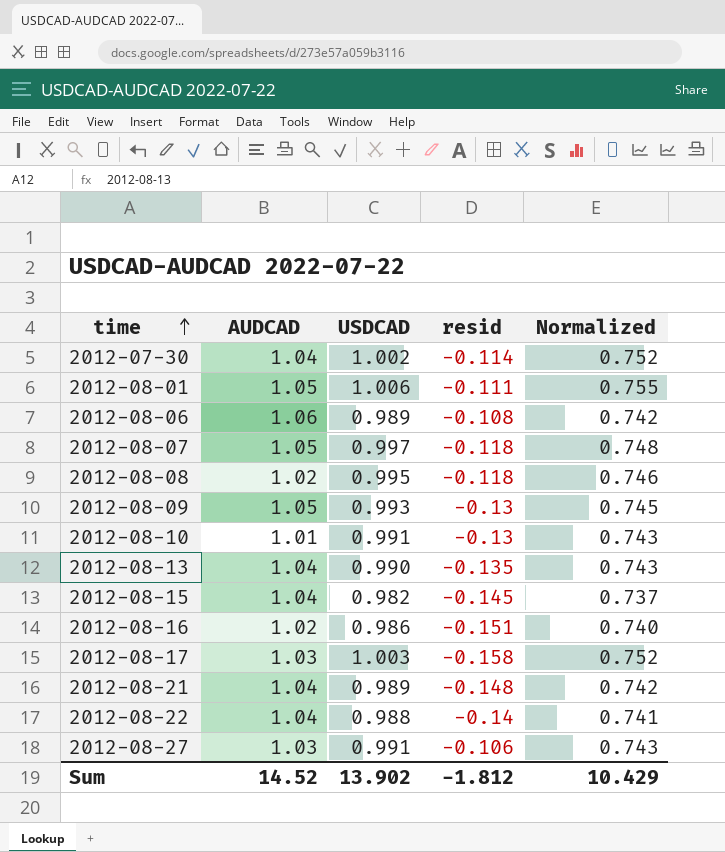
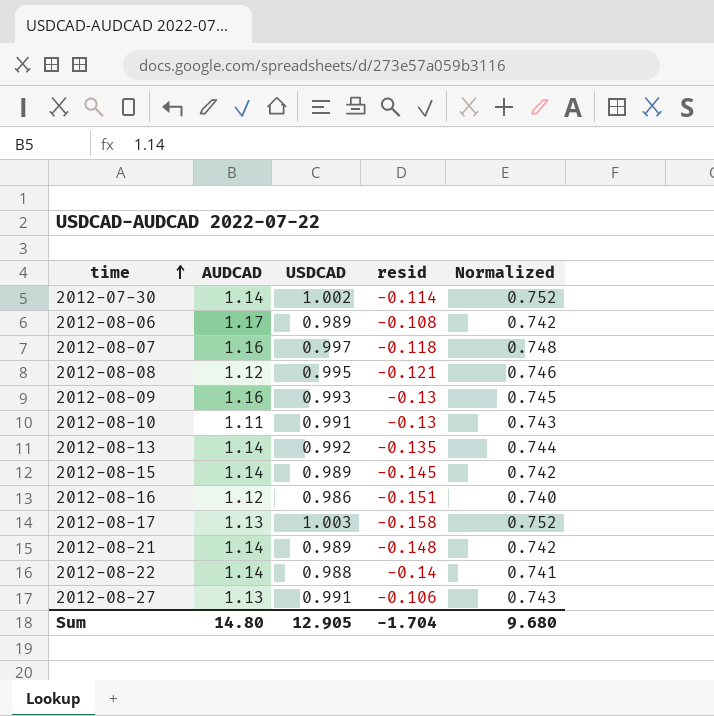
row 2012-08-01: 1.05 | 1.006 | -0.111 | 0.755 -> none
2012-07-30 | AUDCAD: 1.04 -> 1.14
2012-08-06 | AUDCAD: 1.06 -> 1.17
2012-08-07 | AUDCAD: 1.05 -> 1.16
2012-08-08 | AUDCAD: 1.02 -> 1.12
2012-08-08 | resid: -0.118 -> -0.121
2012-08-09 | AUDCAD: 1.05 -> 1.16
2012-08-10 | AUDCAD: 1.01 -> 1.11
2012-08-13 | AUDCAD: 1.04 -> 1.14
2012-08-13 | USDCAD: 0.990 -> 0.992
2012-08-13 | Normalized: 0.743 -> 0.744
2012-08-15 | AUDCAD: 1.04 -> 1.14
2012-08-15 | USDCAD: 0.982 -> 0.989
2012-08-15 | Normalized: 0.737 -> 0.742
2012-08-16 | AUDCAD: 1.02 -> 1.12
2012-08-17 | AUDCAD: 1.03 -> 1.13
2012-08-21 | AUDCAD: 1.04 -> 1.14
2012-08-22 | AUDCAD: 1.04 -> 1.14
2012-08-27 | AUDCAD: 1.03 -> 1.13
Sum | AUDCAD: 14.52 -> 14.80
Sum | USDCAD: 13.902 -> 12.905
Sum | resid: -1.812 -> -1.704
Sum | Normalized: 10.429 -> 9.680

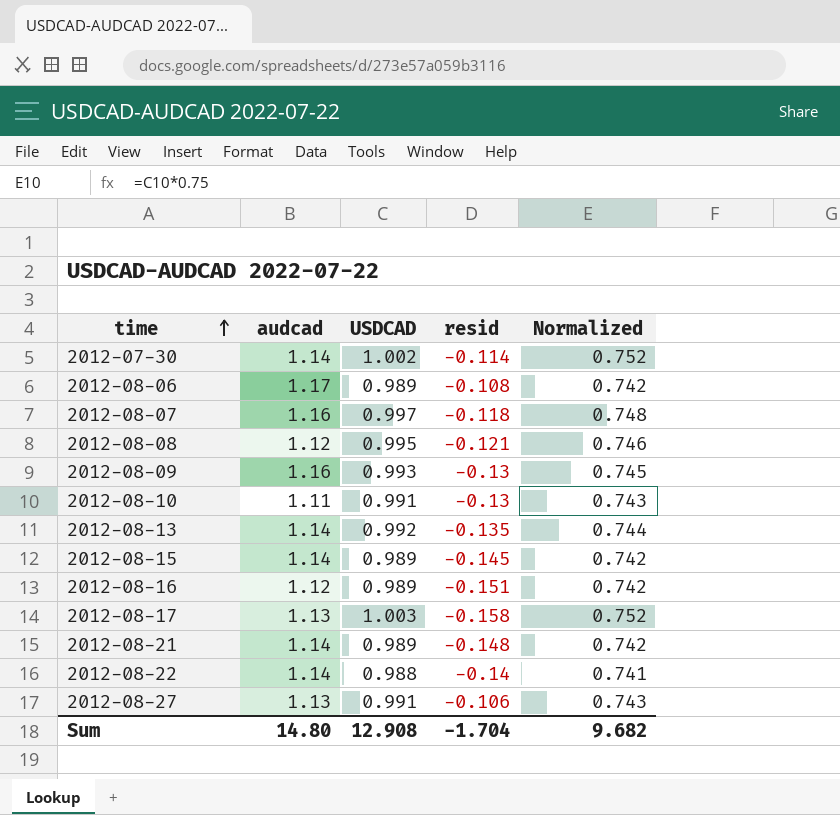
column name: AUDCAD -> audcad
2012-08-16 | USDCAD: 0.986 -> 0.989
2012-08-16 | Normalized: 0.740 -> 0.742
Sum | USDCAD: 12.905 -> 12.908
Sum | Normalized: 9.680 -> 9.682

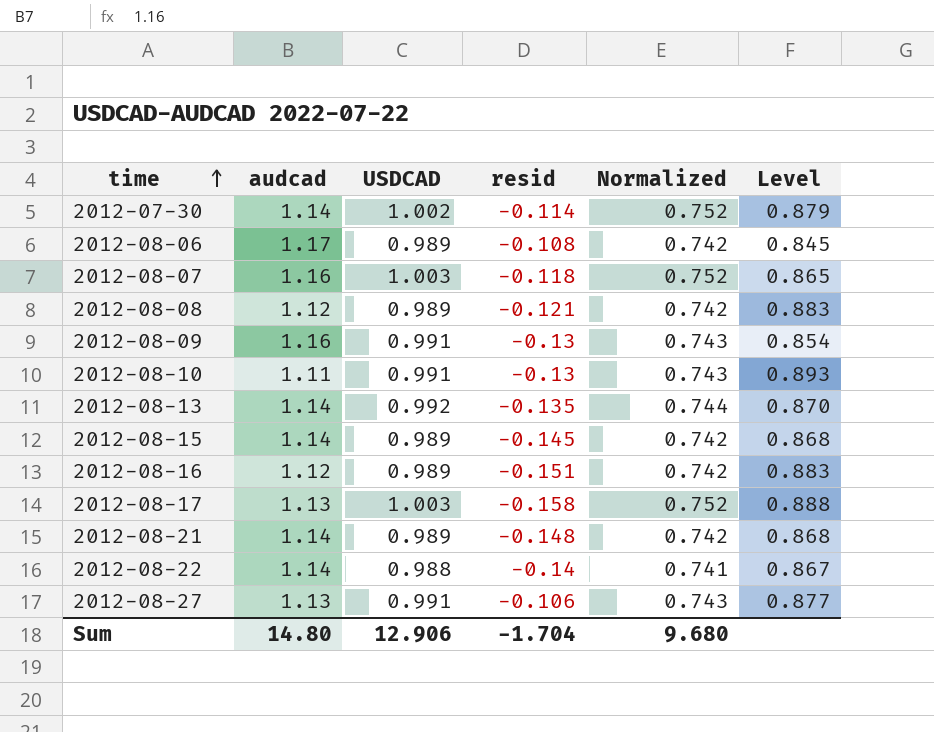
column Level | formula: none -> [USDCAD] / [audcad]
2012-08-07 | USDCAD: 0.997 -> 1.003
2012-08-07 | Normalized: 0.748 -> 0.752
2012-08-08 | USDCAD: 0.995 -> 0.989
2012-08-08 | Normalized: 0.746 -> 0.742
2012-08-09 | USDCAD: 0.993 -> 0.991
2012-08-09 | Normalized: 0.745 -> 0.743
Sum | USDCAD: 12.908 -> 12.906
Sum | Normalized: 9.682 -> 9.680

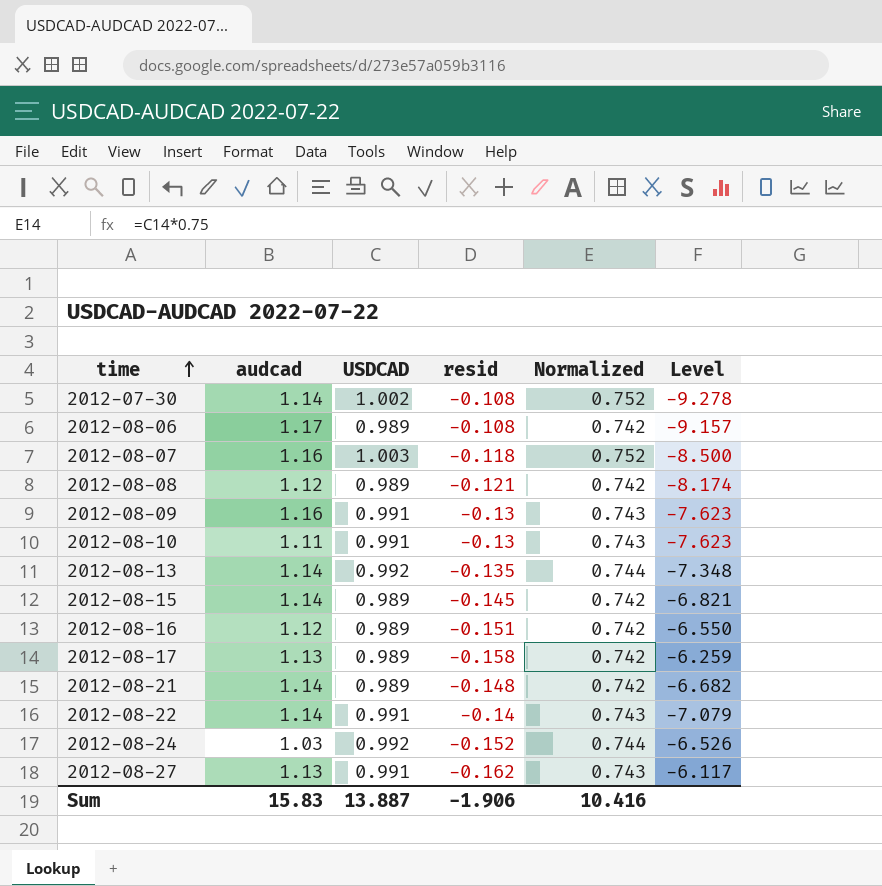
column Level | formula: [USDCAD] / [audcad] -> [USDCAD] / [resid]
2012-07-30 | resid: -0.114 -> -0.108
2012-08-17 | USDCAD: 1.003 -> 0.989
2012-08-17 | Normalized: 0.752 -> 0.742
2012-08-22 | USDCAD: 0.988 -> 0.991
2012-08-22 | Normalized: 0.741 -> 0.743
row 2012-08-24: none -> 1.03 | 0.992 | -0.152 | 0.744 | -6.526
2012-08-27 | resid: -0.106 -> -0.162
Sum | audcad: 14.80 -> 15.83
Sum | USDCAD: 12.906 -> 13.887
Sum | resid: -1.704 -> -1.906
Sum | Normalized: 9.680 -> 10.416

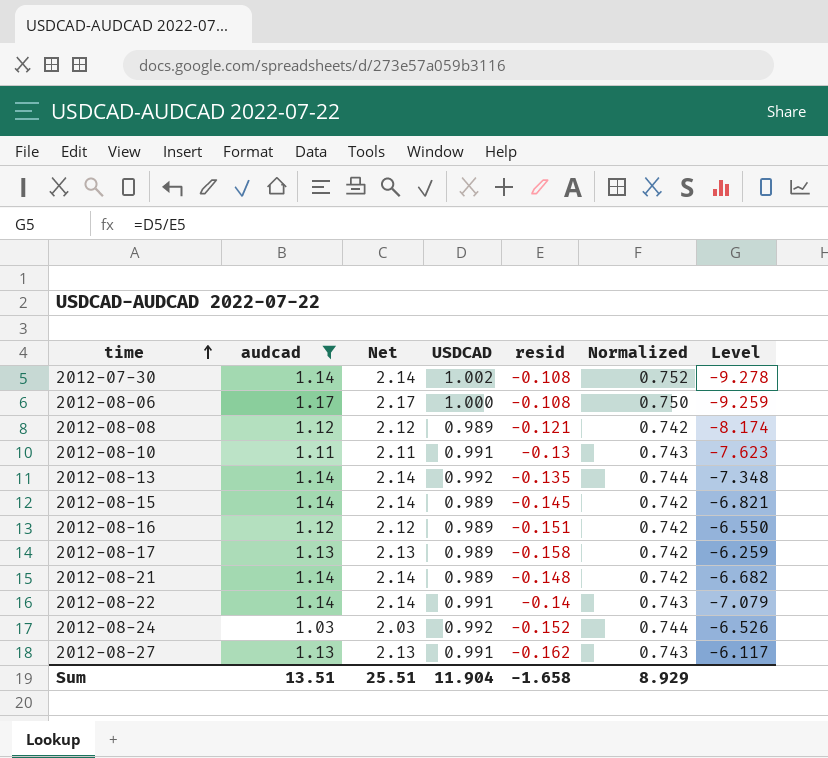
filter: none -> audcad != 1.16
column Net | formula: none -> [audcad] + 1
2012-08-06 | USDCAD: 0.989 -> 1.000
2012-08-06 | Normalized: 0.742 -> 0.750
2012-08-06 | Level: -9.157 -> -9.259
Sum | audcad: 15.83 -> 13.51
Sum | USDCAD: 13.887 -> 11.904
Sum | resid: -1.906 -> -1.658
Sum | Normalized: 10.416 -> 8.929

